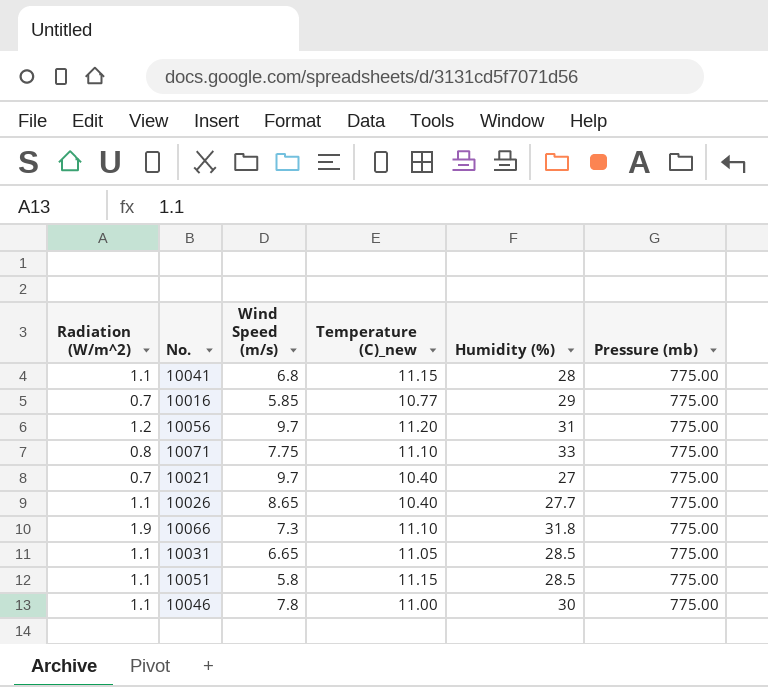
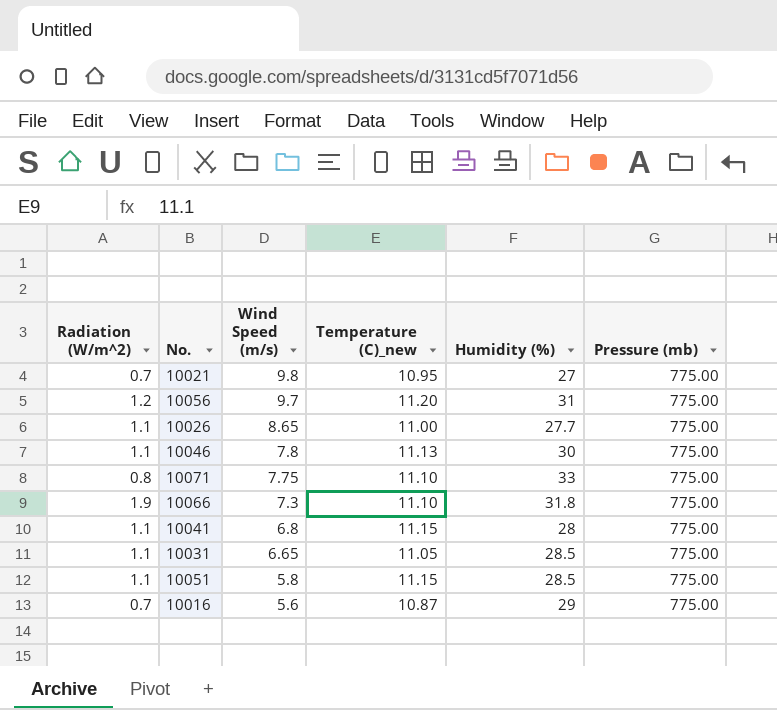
row order: none -> Wind Speed (m/s) descending
10021 | Wind Speed (m/s): 9.7 -> 9.8
10021 | Temperature (C)_new: 10.40 -> 10.95
10026 | Temperature (C)_new: 10.40 -> 11.00
10046 | Temperature (C)_new: 11.00 -> 11.13
10016 | Wind Speed (m/s): 5.85 -> 5.6
10016 | Temperature (C)_new: 10.77 -> 10.87

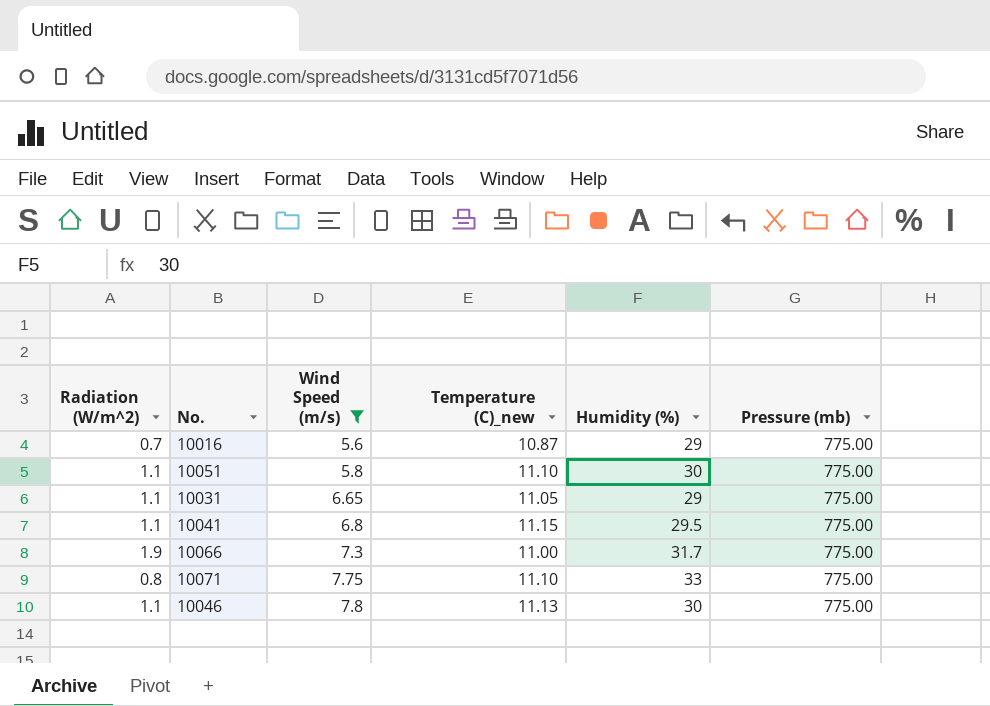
filter: none -> Wind Speed (m/s) <= 7.8
row order: Wind Speed (m/s) descending -> Wind Speed (m/s) ascending
10051 | Temperature (C)_new: 11.15 -> 11.10
10051 | Humidity (%): 28.5 -> 30
10031 | Humidity (%): 28.5 -> 29
10041 | Humidity (%): 28 -> 29.5
10066 | Temperature (C)_new: 11.10 -> 11.00
10066 | Humidity (%): 31.8 -> 31.7

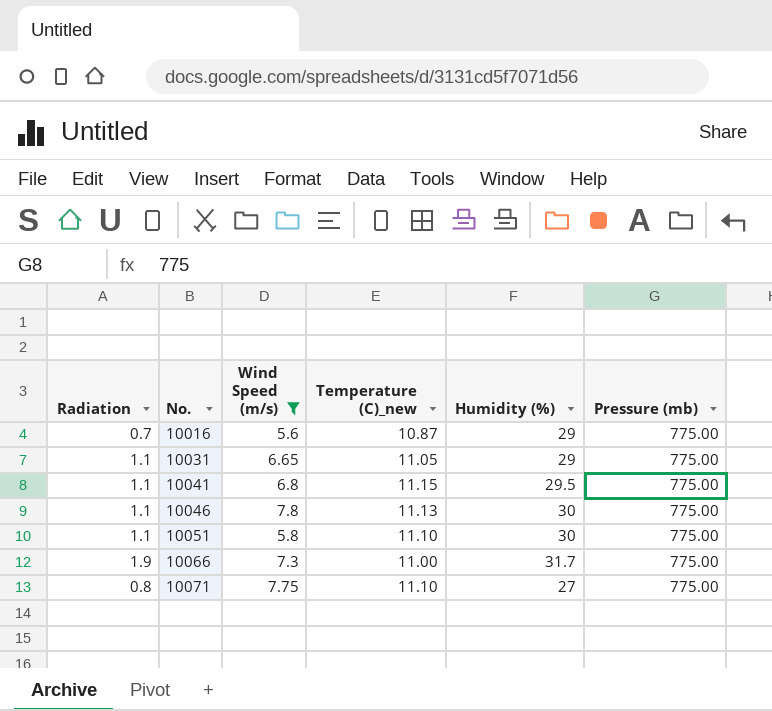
row order: Wind Speed (m/s) ascending -> No. ascending
column name: Radiation (W/m^2) -> Radiation
10071 | Humidity (%): 33 -> 27

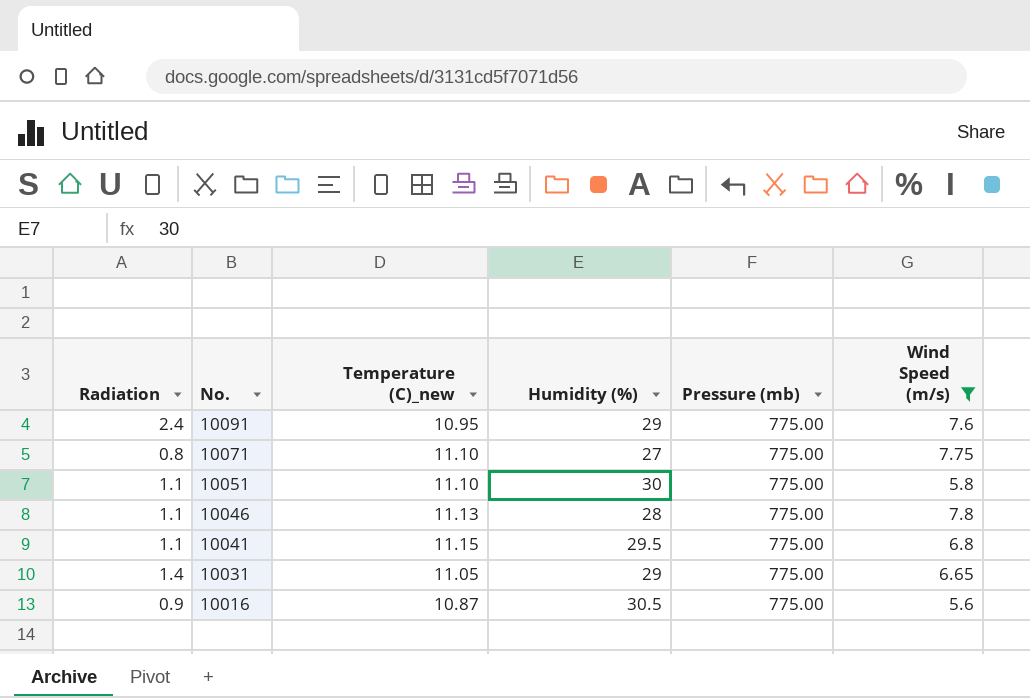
row order: No. ascending -> No. descending
column Wind Speed (m/s) | position: 3 -> 6
row 10066: 1.9 | 7.3 | 11.00 | 31.7 | 775.00 -> none
row 10091: none -> 2.4 | 10.95 | 29 | 775.00 | 7.6
10046 | Humidity (%): 30 -> 28
10031 | Radiation: 1.1 -> 1.4
10016 | Radiation: 0.7 -> 0.9
10016 | Humidity (%): 29 -> 30.5

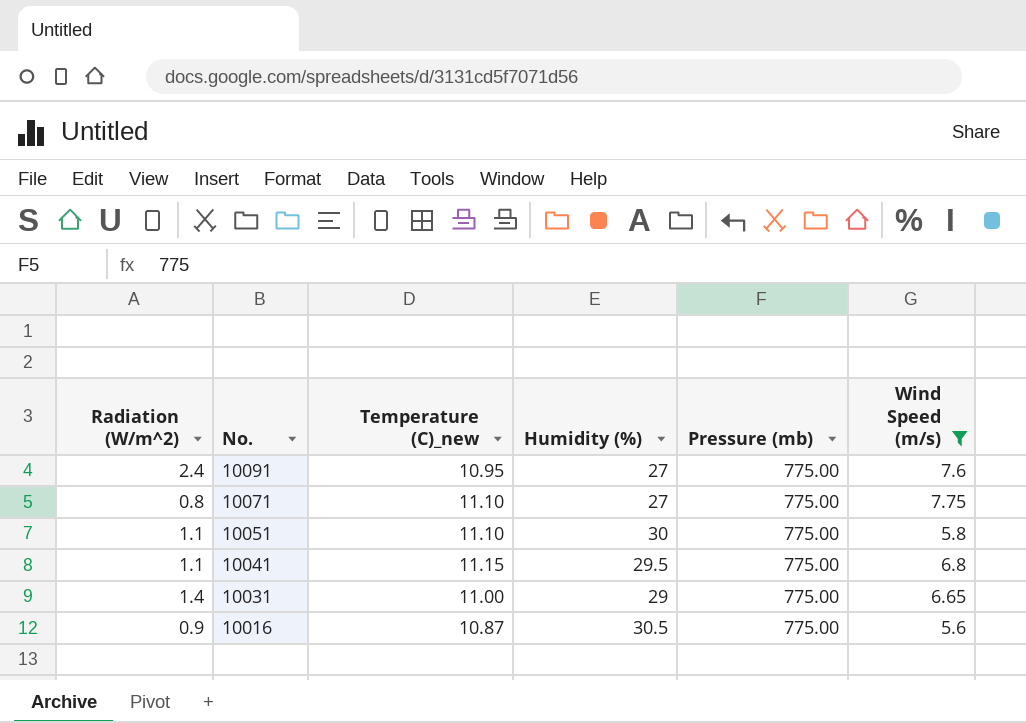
column name: Radiation -> Radiation (W/m^2)
row 10046: 1.1 | 11.13 | 28 | 775.00 | 7.8 -> none
10091 | Humidity (%): 29 -> 27
10031 | Temperature (C)_new: 11.05 -> 11.00

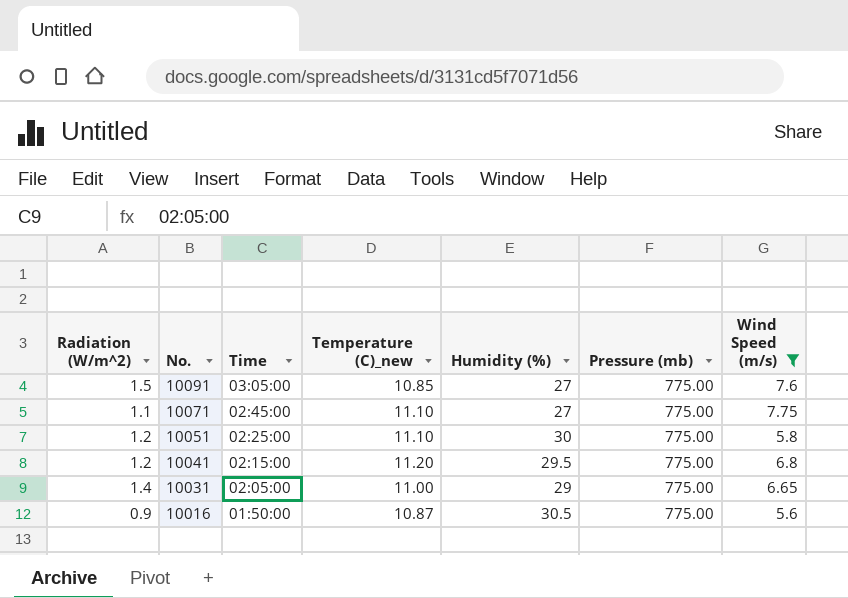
column Time | position: none -> 3
10091 | Radiation (W/m^2): 2.4 -> 1.5
10091 | Temperature (C)_new: 10.95 -> 10.85
10071 | Radiation (W/m^2): 0.8 -> 1.1
10051 | Radiation (W/m^2): 1.1 -> 1.2
10041 | Radiation (W/m^2): 1.1 -> 1.2
10041 | Temperature (C)_new: 11.15 -> 11.20

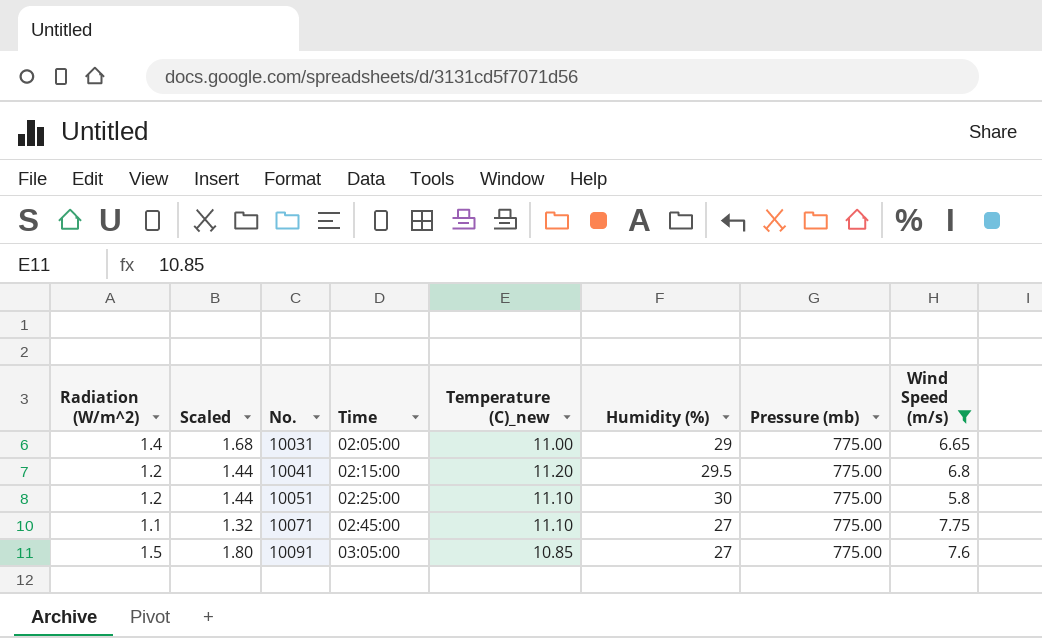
row order: No. descending -> No. ascending
column Scaled | formula: none -> [Radiation (W/m^2)] * 1.2
row 10016: 0.9 | 01:50:00 | 10.87 | 30.5 | 775.00 | 5.6 -> none

